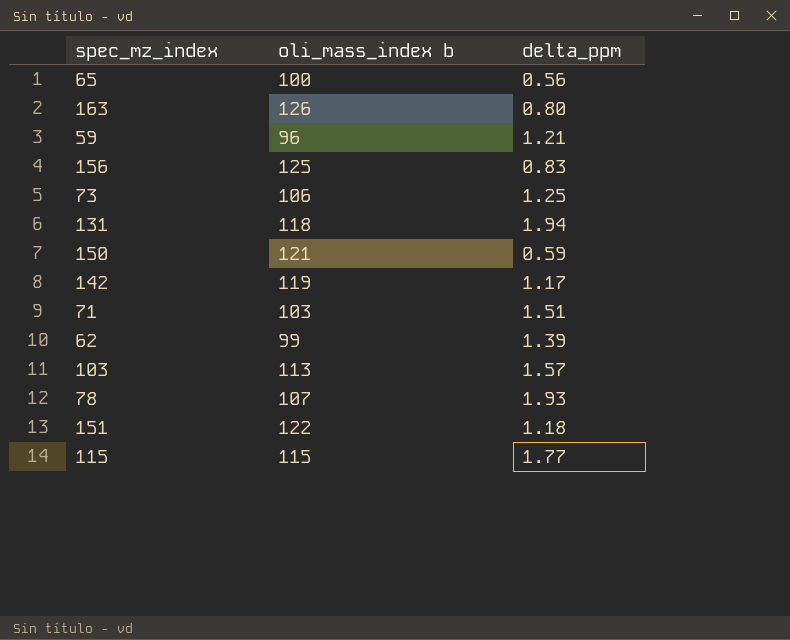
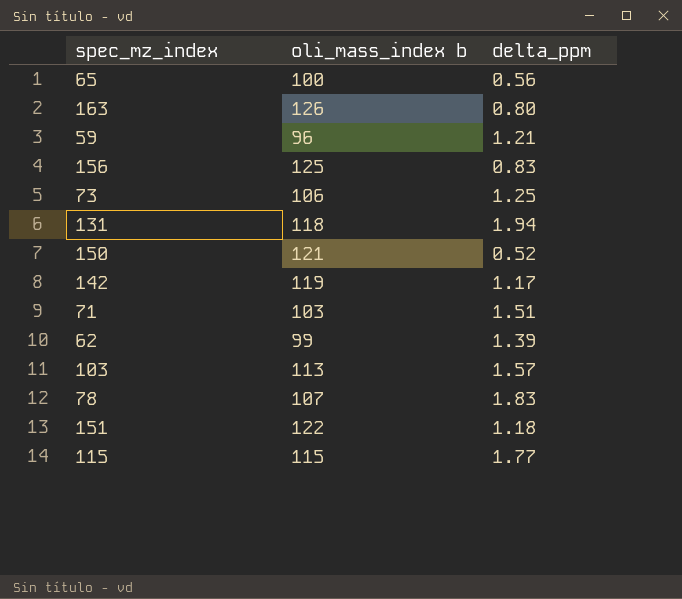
150 | delta_ppm: 0.59 -> 0.52
78 | delta_ppm: 1.93 -> 1.83

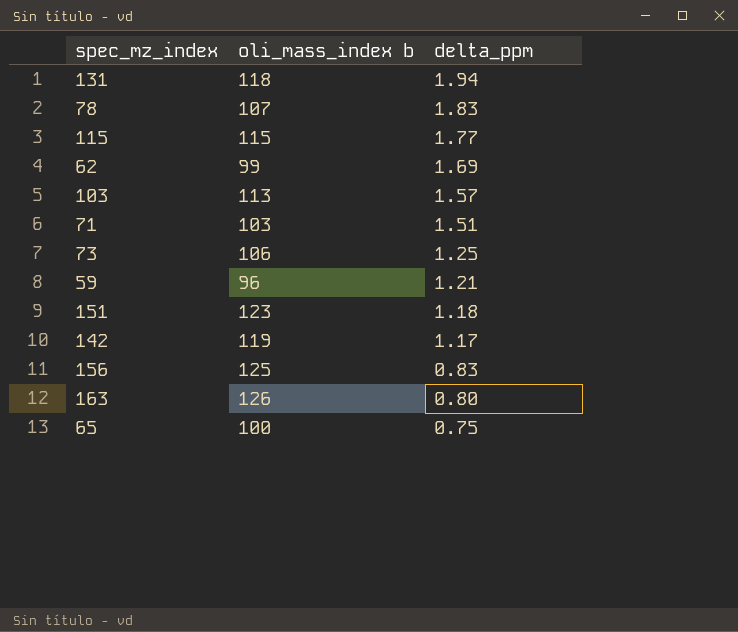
row order: none -> delta_ppm descending
row 150: 121 | 0.52 -> none
62 | delta_ppm: 1.39 -> 1.69
151 | oli_mass_index b: 122 -> 123
65 | delta_ppm: 0.56 -> 0.75

